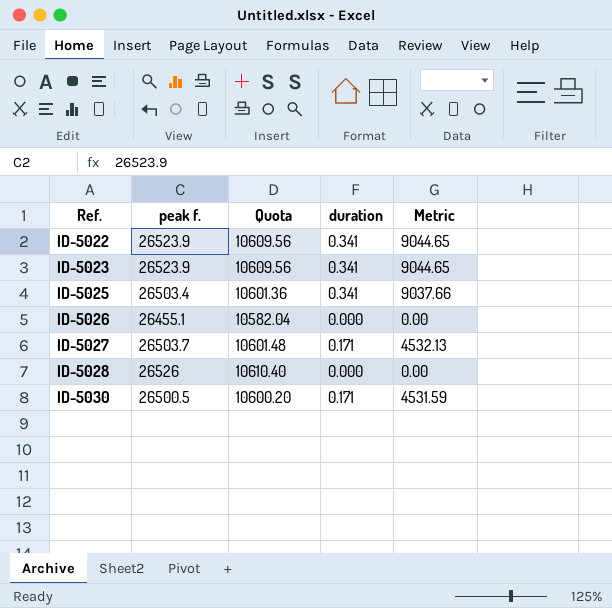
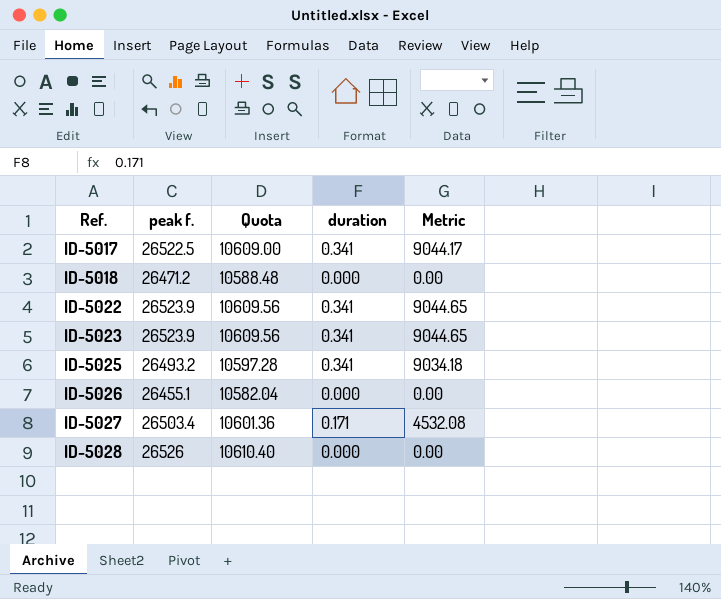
row ID-5030: 26500.5 | 10600.20 | 0.171 | 4531.59 -> none
row ID-5017: none -> 26522.5 | 10609.00 | 0.341 | 9044.17
row ID-5018: none -> 26471.2 | 10588.48 | 0.000 | 0.00
ID-5025 | peak f.: 26503.4 -> 26493.2
ID-5025 | Quota: 10601.36 -> 10597.28
ID-5025 | Metric: 9037.66 -> 9034.18
ID-5027 | peak f.: 26503.7 -> 26503.4
ID-5027 | Quota: 10601.48 -> 10601.36
ID-5027 | Metric: 4532.13 -> 4532.08

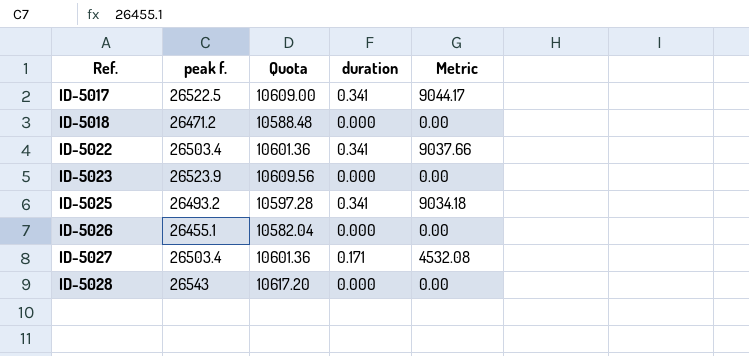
ID-5022 | peak f.: 26523.9 -> 26503.4
ID-5022 | Quota: 10609.56 -> 10601.36
ID-5022 | Metric: 9044.65 -> 9037.66
ID-5023 | duration: 0.341 -> 0.000
ID-5023 | Metric: 9044.65 -> 0.00
ID-5028 | peak f.: 26526 -> 26543
ID-5028 | Quota: 10610.40 -> 10617.20

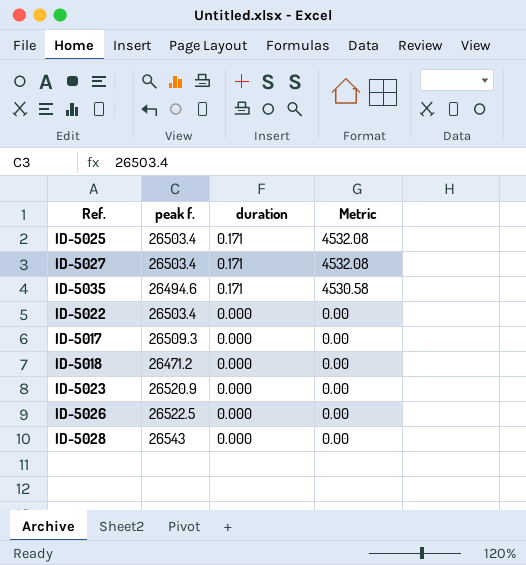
row order: Ref. ascending -> duration descending
column Quota | formula: [peak f.] * 0.4 -> none
ID-5025 | peak f.: 26493.2 -> 26503.4
ID-5025 | duration: 0.341 -> 0.171
ID-5025 | Metric: 9034.18 -> 4532.08
row ID-5035: none -> 26494.6 | 0.171 | 4530.58
ID-5022 | duration: 0.341 -> 0.000
ID-5022 | Metric: 9037.66 -> 0.00
ID-5017 | peak f.: 26522.5 -> 26509.3
ID-5017 | duration: 0.341 -> 0.000
ID-5017 | Metric: 9044.17 -> 0.00
ID-5023 | peak f.: 26523.9 -> 26520.9
ID-5026 | peak f.: 26455.1 -> 26522.5

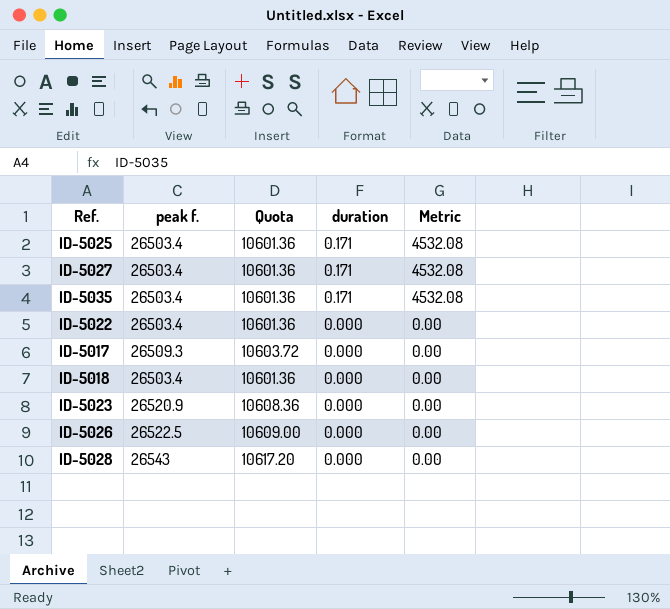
column Quota | formula: none -> [peak f.] * 0.4
ID-5035 | peak f.: 26494.6 -> 26503.4
ID-5035 | Metric: 4530.58 -> 4532.08
ID-5018 | peak f.: 26471.2 -> 26503.4

